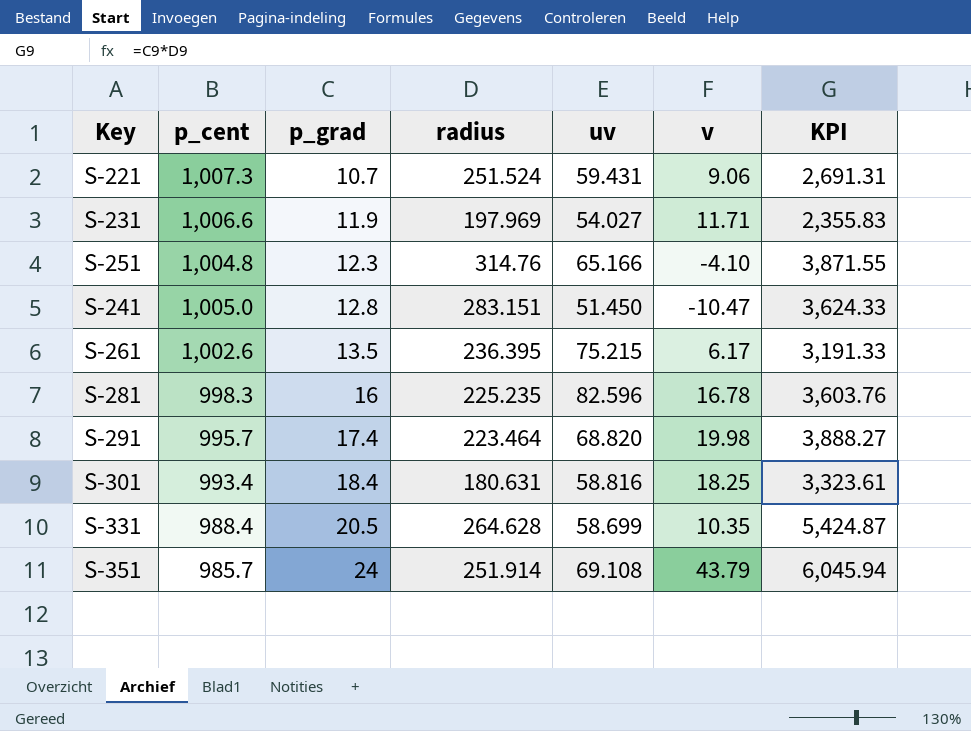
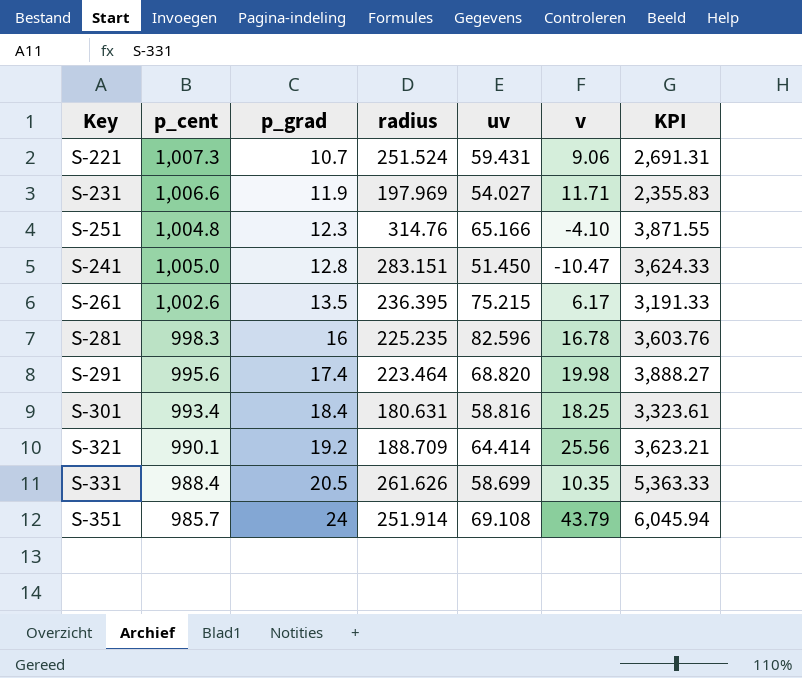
S-291 | p_cent: 995.7 -> 995.6
row S-321: none -> 990.1 | 19.2 | 188.709 | 64.414 | 25.56 | 3,623.21
S-331 | radius: 264.628 -> 261.626
S-331 | KPI: 5,424.87 -> 5,363.33

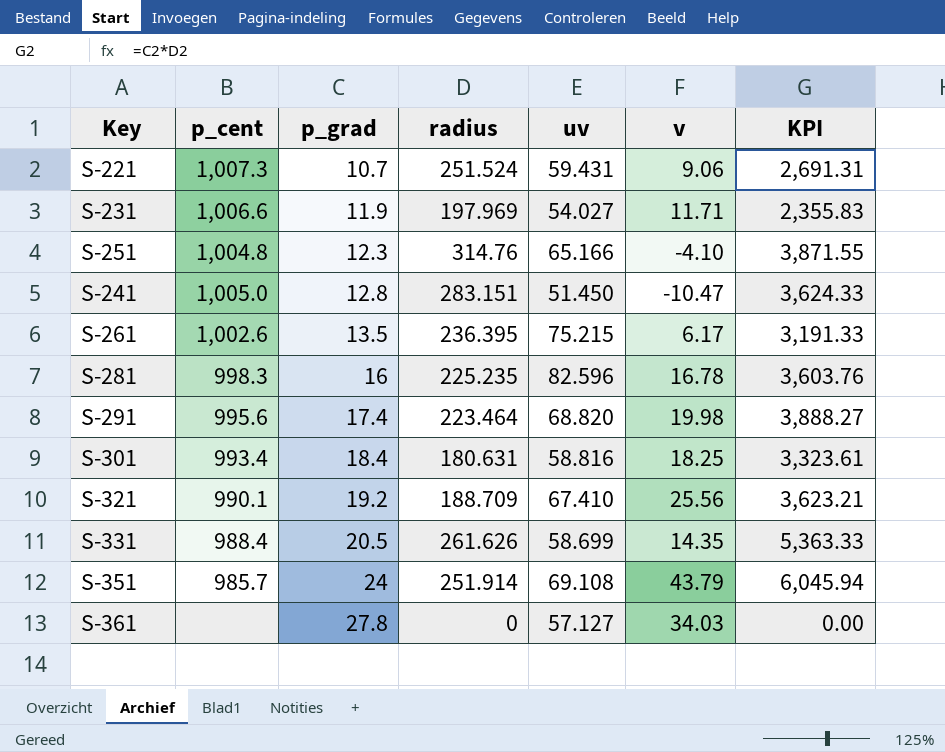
S-321 | uv: 64.414 -> 67.410
S-331 | v: 10.35 -> 14.35
row S-361: none -> none | 27.8 | 0 | 57.127 | 34.03 | 0.00

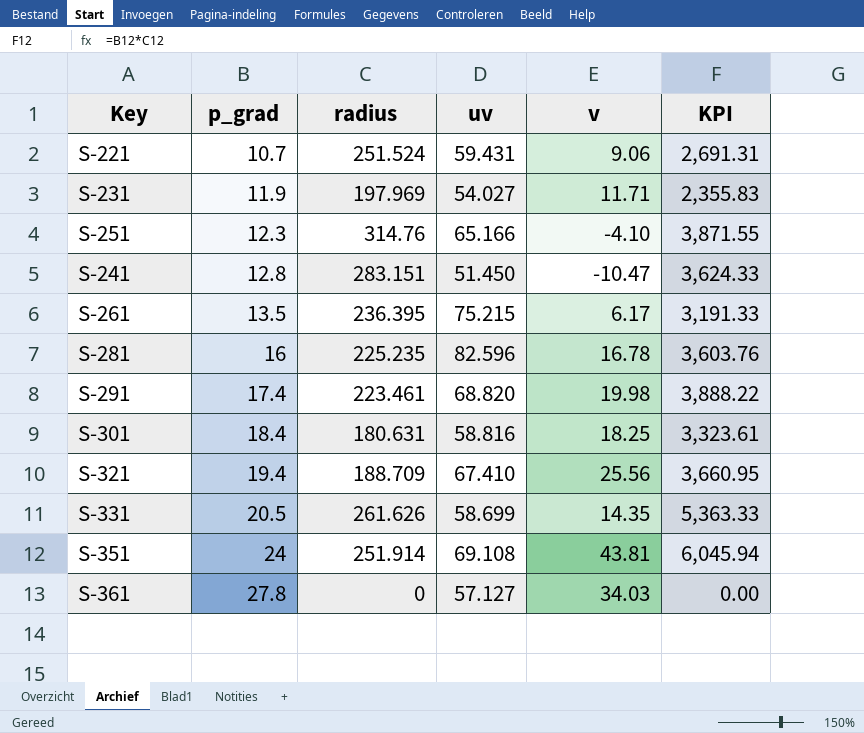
column p_cent | position: 2 -> none
S-291 | radius: 223.464 -> 223.461
S-291 | KPI: 3,888.27 -> 3,888.22
S-321 | p_grad: 19.2 -> 19.4
S-321 | KPI: 3,623.21 -> 3,660.95
S-351 | v: 43.79 -> 43.81

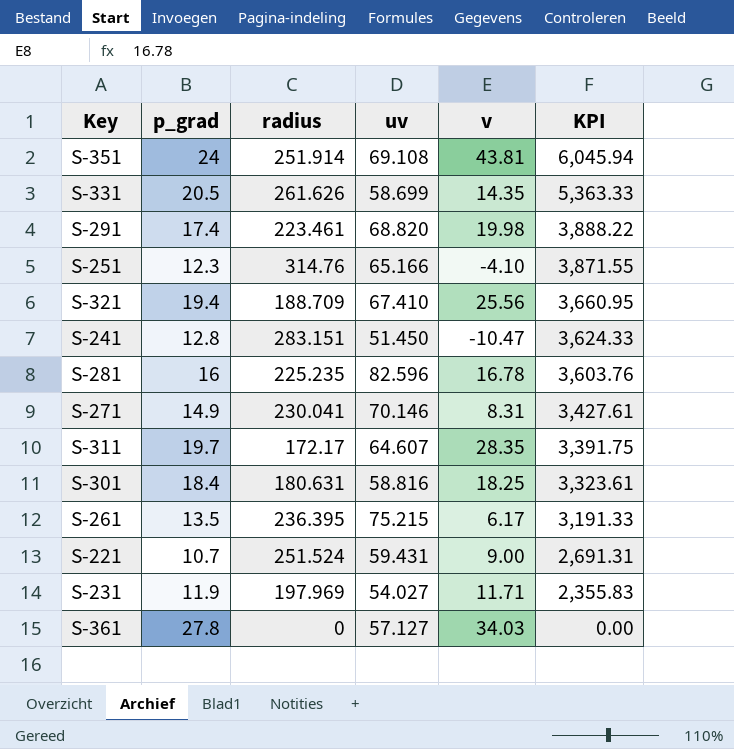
row order: p_grad ascending -> KPI descending
row S-271: none -> 14.9 | 230.041 | 70.146 | 8.31 | 3,427.61
row S-311: none -> 19.7 | 172.17 | 64.607 | 28.35 | 3,391.75
S-221 | v: 9.06 -> 9.00

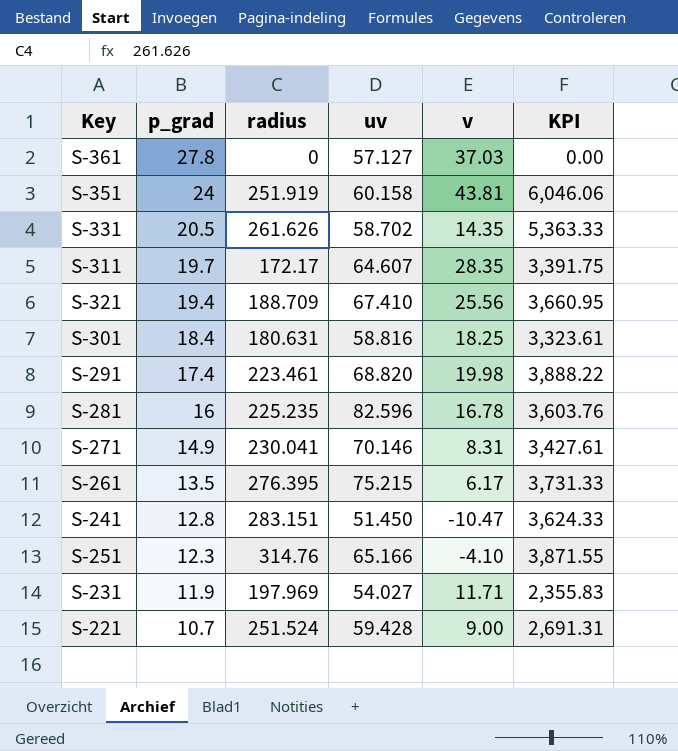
row order: KPI descending -> p_grad descending
S-361 | v: 34.03 -> 37.03
S-351 | radius: 251.914 -> 251.919
S-351 | uv: 69.108 -> 60.158
S-351 | KPI: 6,045.94 -> 6,046.06
S-331 | uv: 58.699 -> 58.702
S-261 | radius: 236.395 -> 276.395
S-261 | KPI: 3,191.33 -> 3,731.33
S-221 | uv: 59.431 -> 59.428

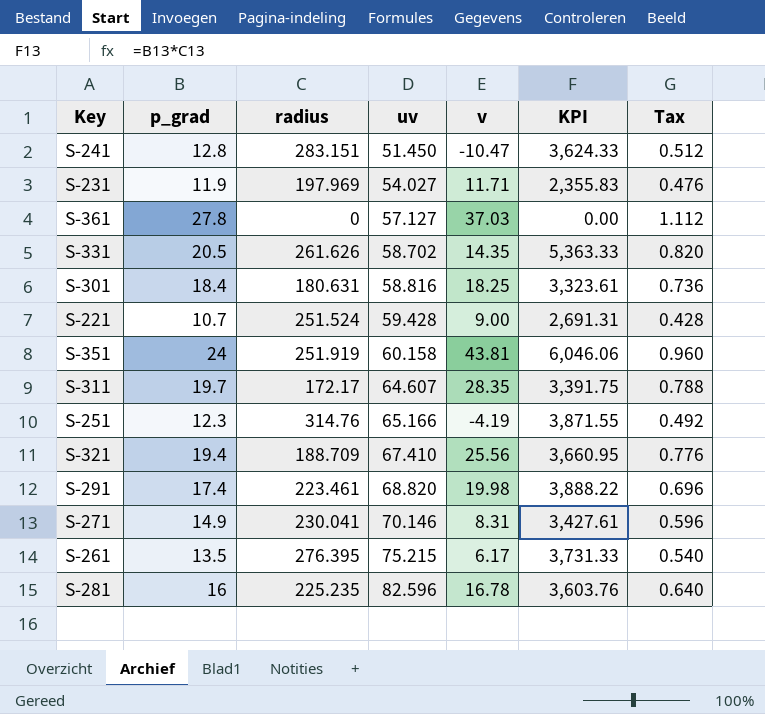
row order: p_grad descending -> uv ascending
column Tax | formula: none -> [p_grad] * 0.04
S-251 | v: -4.10 -> -4.19

